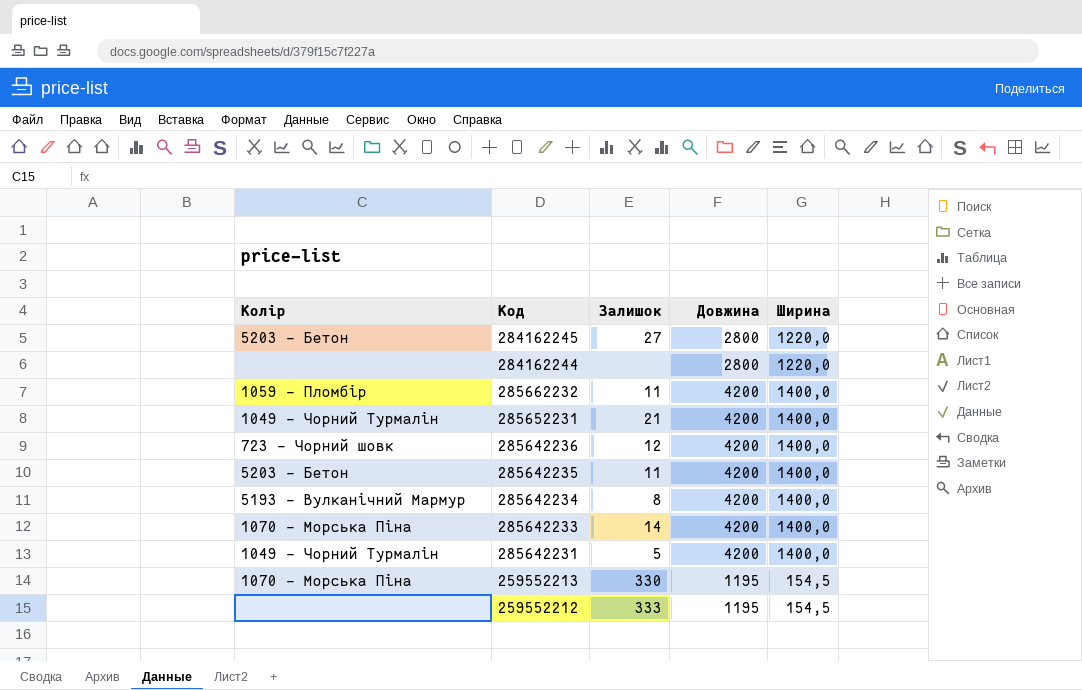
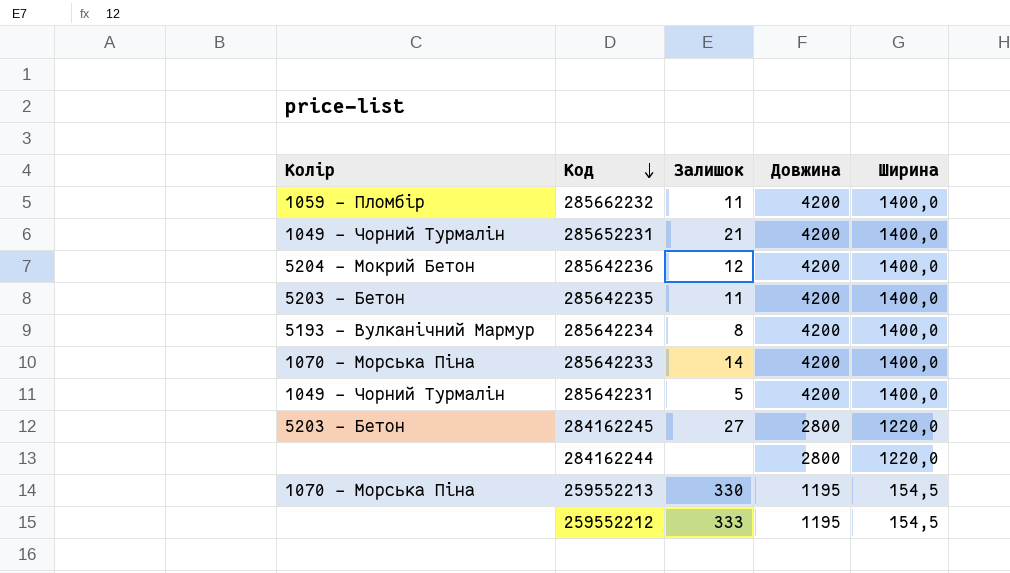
row order: none -> Код descending
285642236 | Колір: 723 - Чорний шовк -> 5204 - Мокрий Бетон

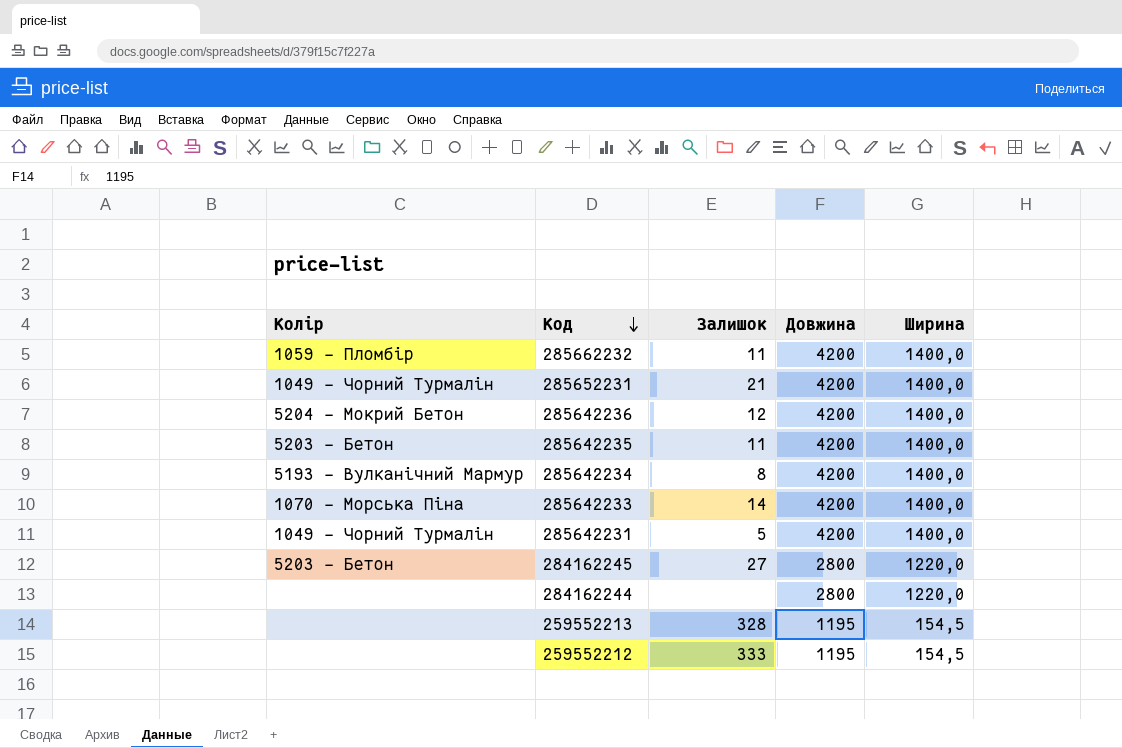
259552213 | Колір: 1070 - Морська Піна -> none
259552213 | Залишок: 330 -> 328

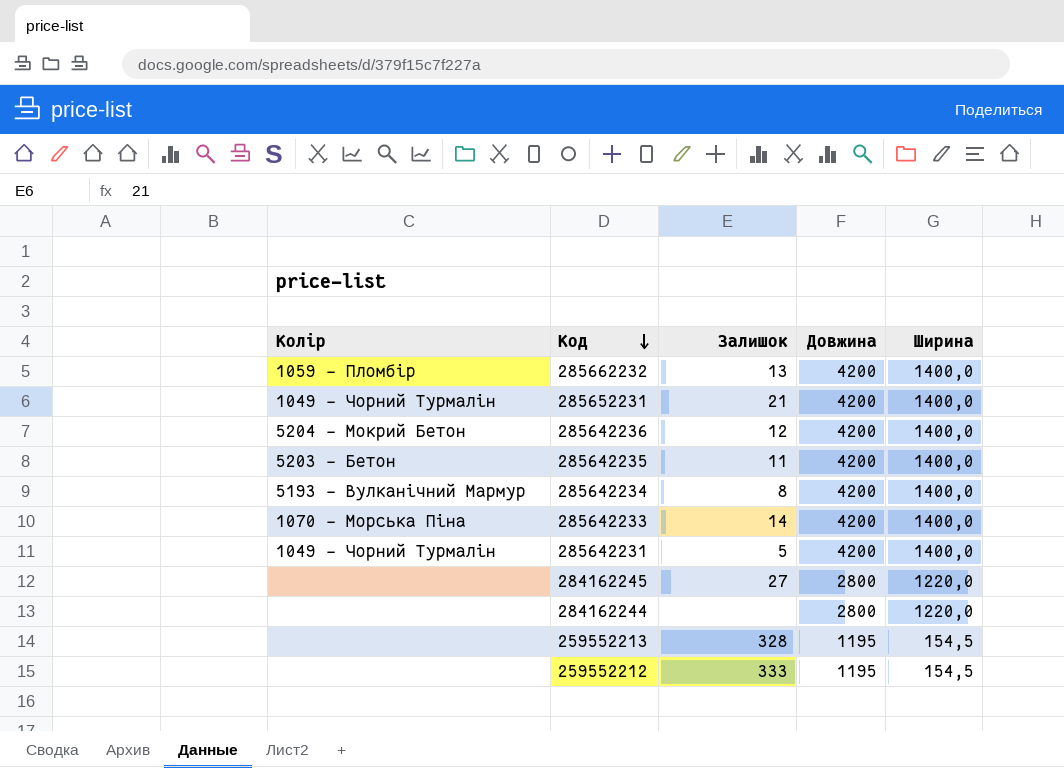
285662232 | Залишок: 11 -> 13
284162245 | Колір: 5203 - Бетон -> none

